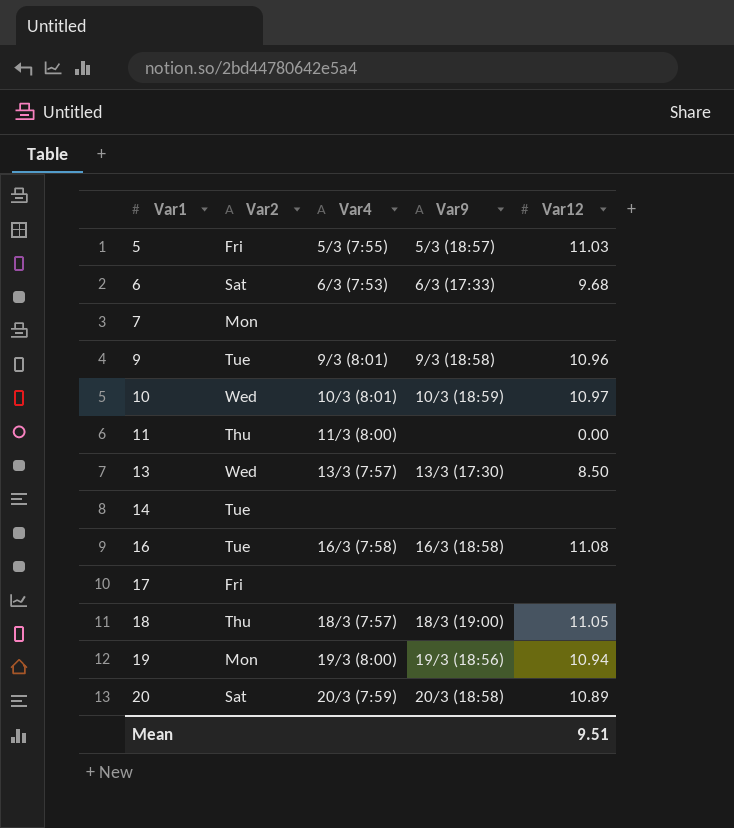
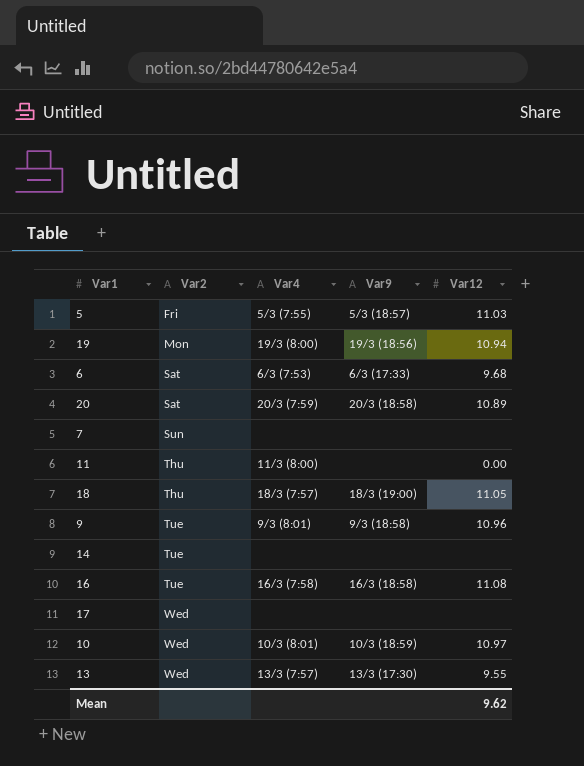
row order: Var1 ascending -> Var2 ascending
7 | Var2: Mon -> Sun
17 | Var2: Fri -> Wed
13 | Var12: 8.50 -> 9.55
Mean | Var12: 9.51 -> 9.62

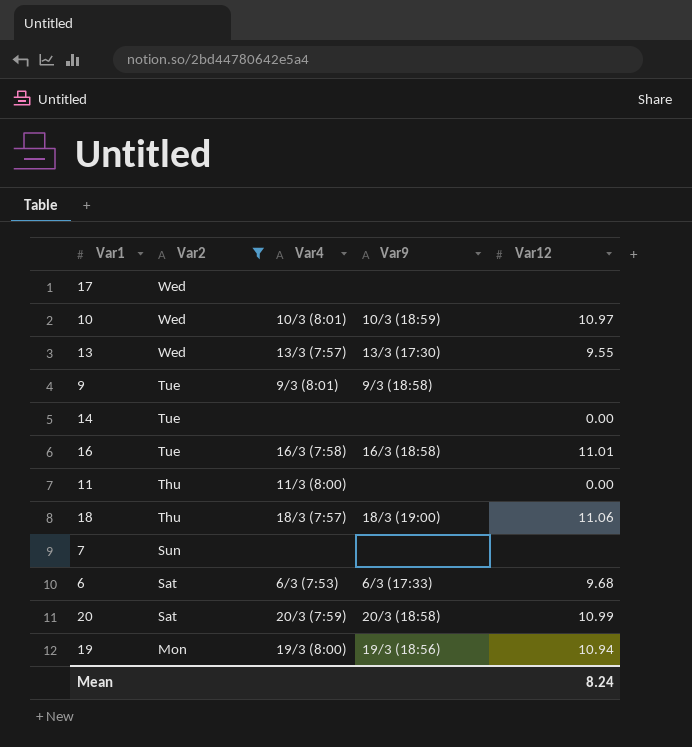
filter: none -> Var2 != Fri
row order: Var2 ascending -> Var2 descending
9 | Var12: 10.96 -> none
14 | Var12: none -> 0.00
16 | Var12: 11.08 -> 11.01
18 | Var12: 11.05 -> 11.06
20 | Var12: 10.89 -> 10.99
Mean | Var12: 9.62 -> 8.24

